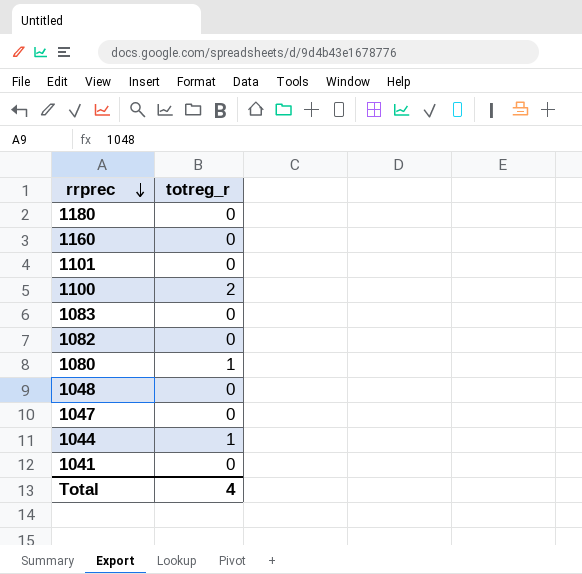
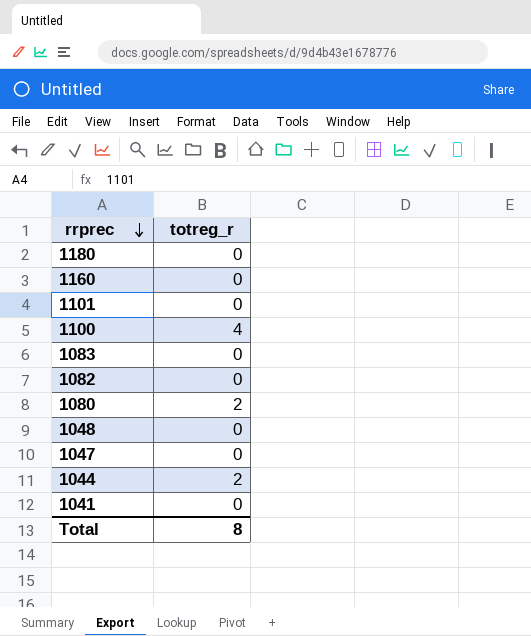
1100 | totreg_r: 2 -> 4
1080 | totreg_r: 1 -> 2
1044 | totreg_r: 1 -> 2
Total | totreg_r: 4 -> 8

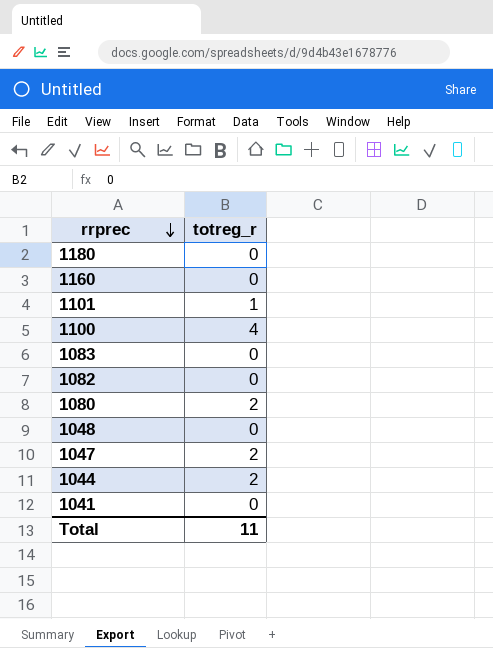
1101 | totreg_r: 0 -> 1
1047 | totreg_r: 0 -> 2
Total | totreg_r: 8 -> 11

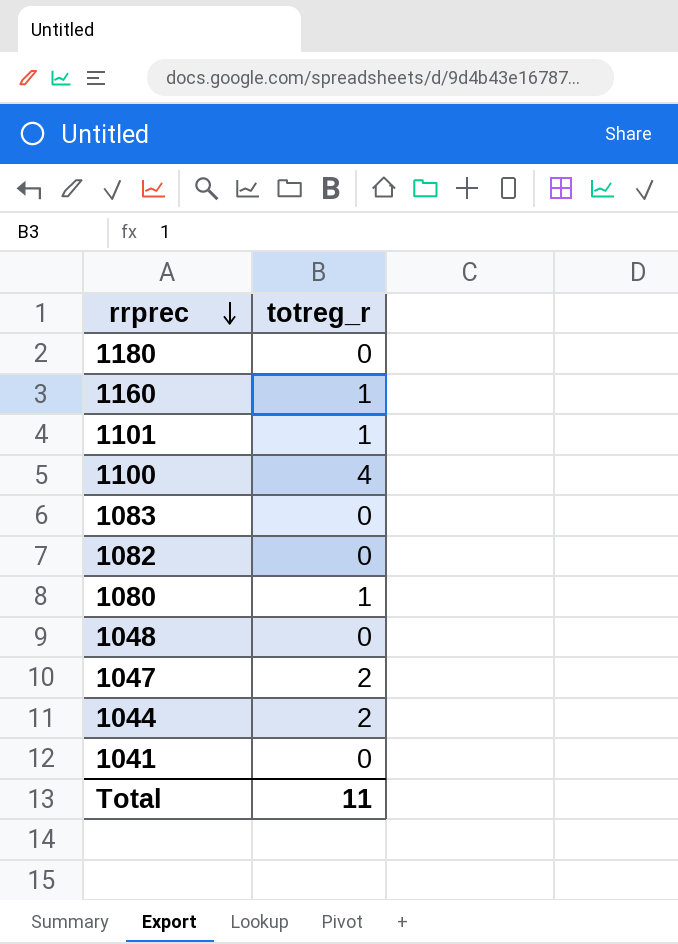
1160 | totreg_r: 0 -> 1
1080 | totreg_r: 2 -> 1

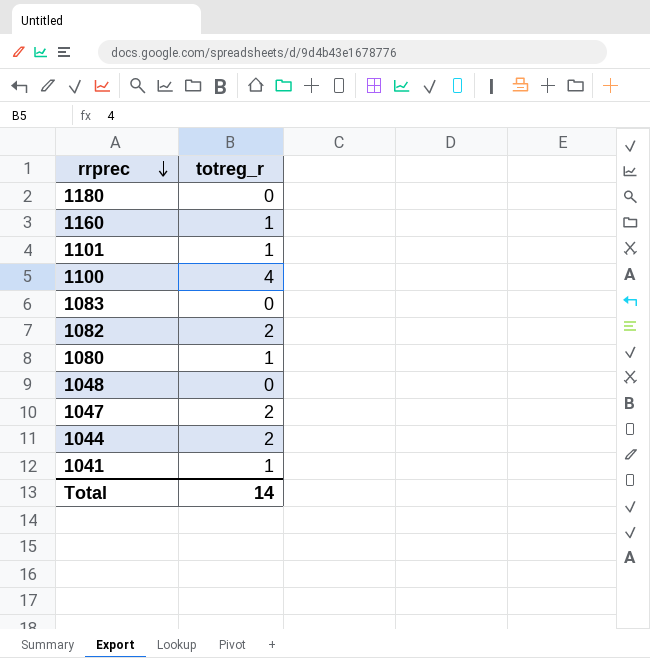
1082 | totreg_r: 0 -> 2
1041 | totreg_r: 0 -> 1
Total | totreg_r: 11 -> 14

